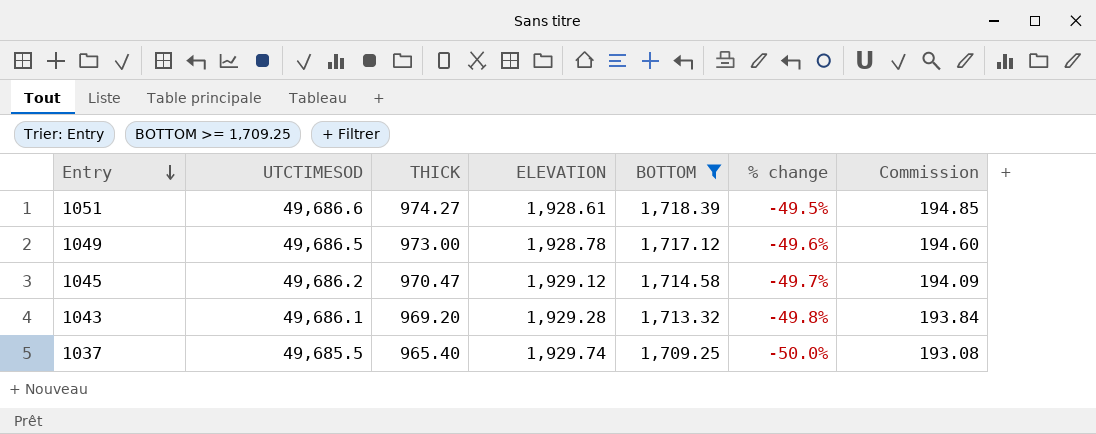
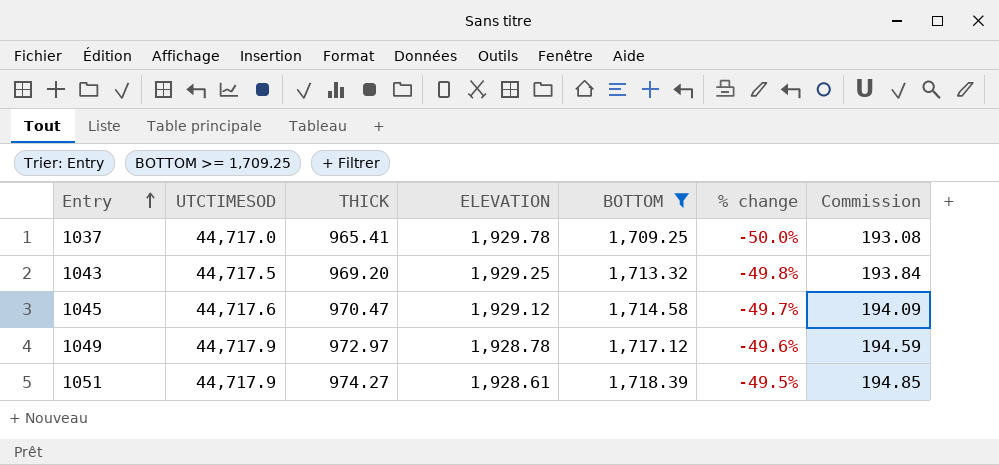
row order: Entry descending -> Entry ascending
1037 | UTCTIMESOD: 49,685.5 -> 44,717.0
1037 | THICK: 965.40 -> 965.41
1037 | ELEVATION: 1,929.74 -> 1,929.78
1043 | UTCTIMESOD: 49,686.1 -> 44,717.5
1043 | ELEVATION: 1,929.28 -> 1,929.25
1045 | UTCTIMESOD: 49,686.2 -> 44,717.6
1049 | UTCTIMESOD: 49,686.5 -> 44,717.9
1049 | THICK: 973.00 -> 972.97
1049 | Commission: 194.60 -> 194.59
1051 | UTCTIMESOD: 49,686.6 -> 44,717.9

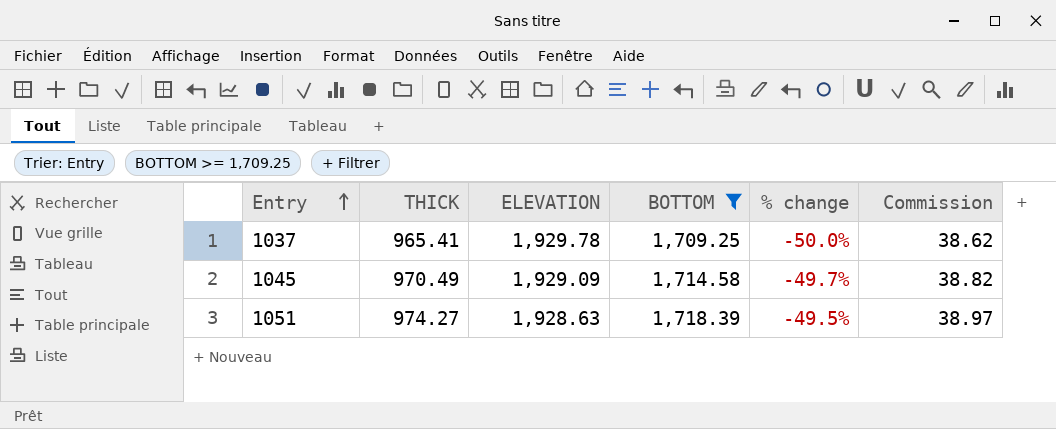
column UTCTIMESOD | position: 2 -> none
column Commission | formula: [THICK] * 0.2 -> [THICK] * 0.04
row 1043: 44,717.5 | 969.20 | 1,929.25 | 1,713.32 | -49.8% | 193.84 -> none
row 1049: 44,717.9 | 972.97 | 1,928.78 | 1,717.12 | -49.6% | 194.59 -> none
1045 | THICK: 970.47 -> 970.49
1045 | ELEVATION: 1,929.12 -> 1,929.09
1051 | ELEVATION: 1,928.61 -> 1,928.63

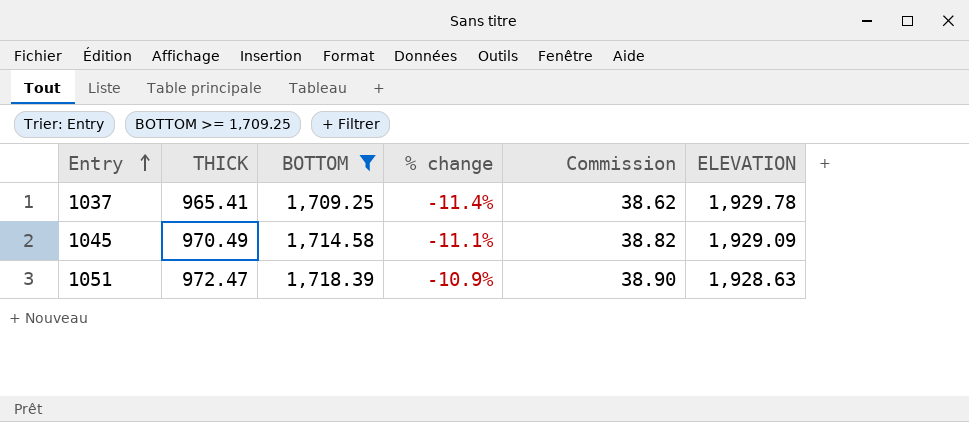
column % change | formula: ([THICK] - [ELEVATION]) / [ELEVATION] -> ([BOTTOM] - [ELEVATION]) / [ELEVATION]
column ELEVATION | position: 3 -> 6
1051 | THICK: 974.27 -> 972.47
1051 | Commission: 38.97 -> 38.90

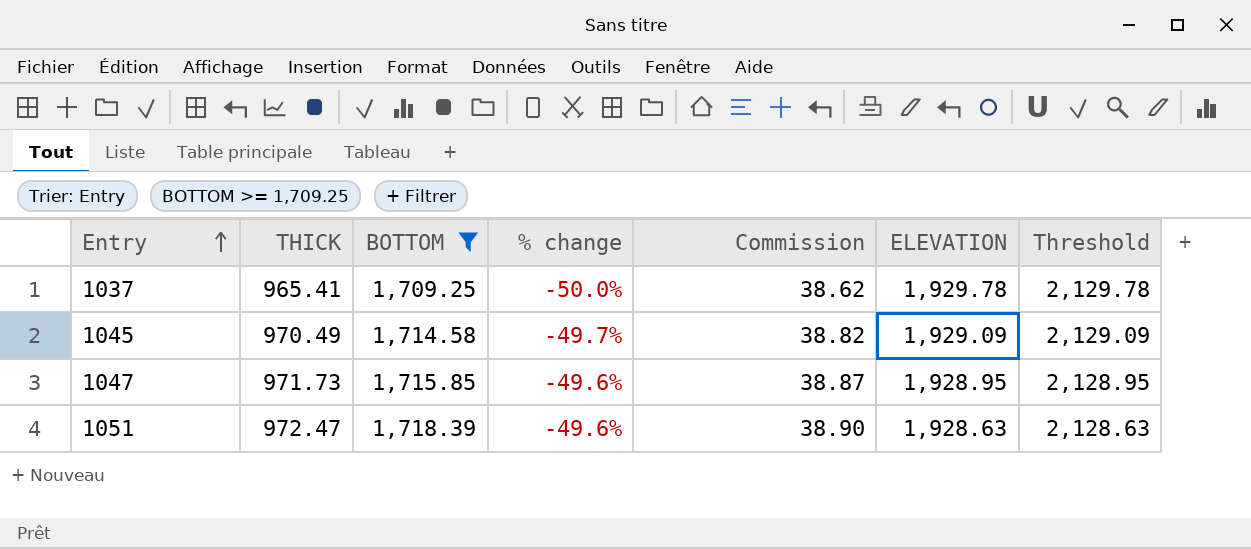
column % change | formula: ([BOTTOM] - [ELEVATION]) / [ELEVATION] -> ([THICK] - [ELEVATION]) / [ELEVATION]
column Threshold | formula: none -> [ELEVATION] + 200
row 1047: none -> 971.73 | 1,715.85 | -49.6% | 38.87 | 1,928.95 | 2,128.95

